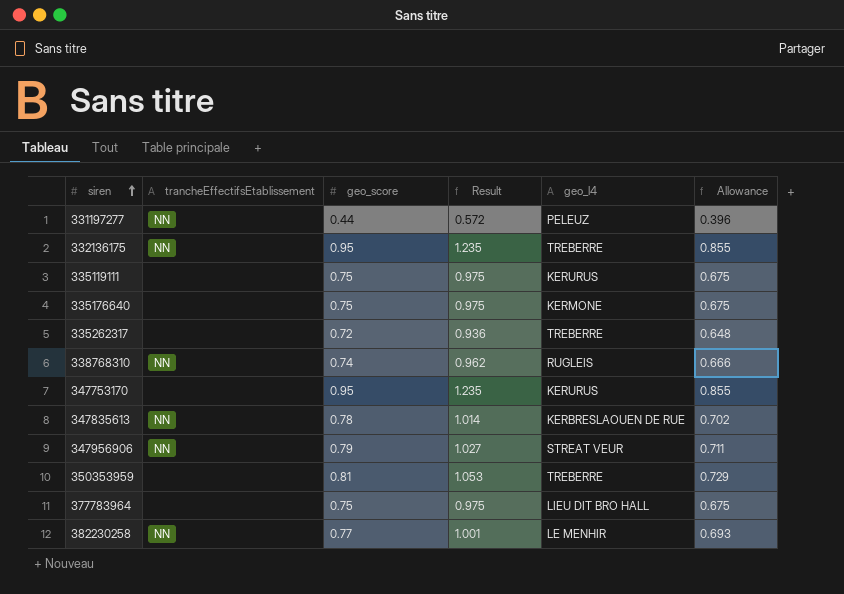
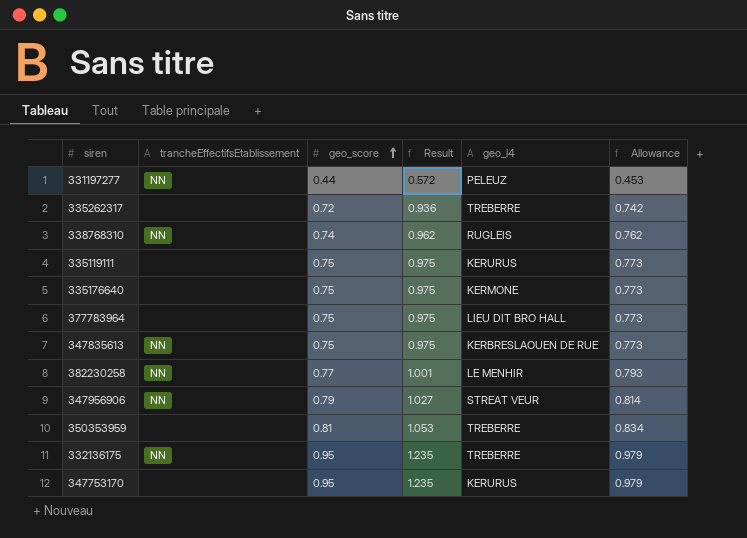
row order: siren ascending -> geo_score ascending
column Allowance | formula: [geo_score] * 0.9 -> [geo_score] * 1.03
347835613 | geo_score: 0.78 -> 0.75
347835613 | Result: 1.014 -> 0.975

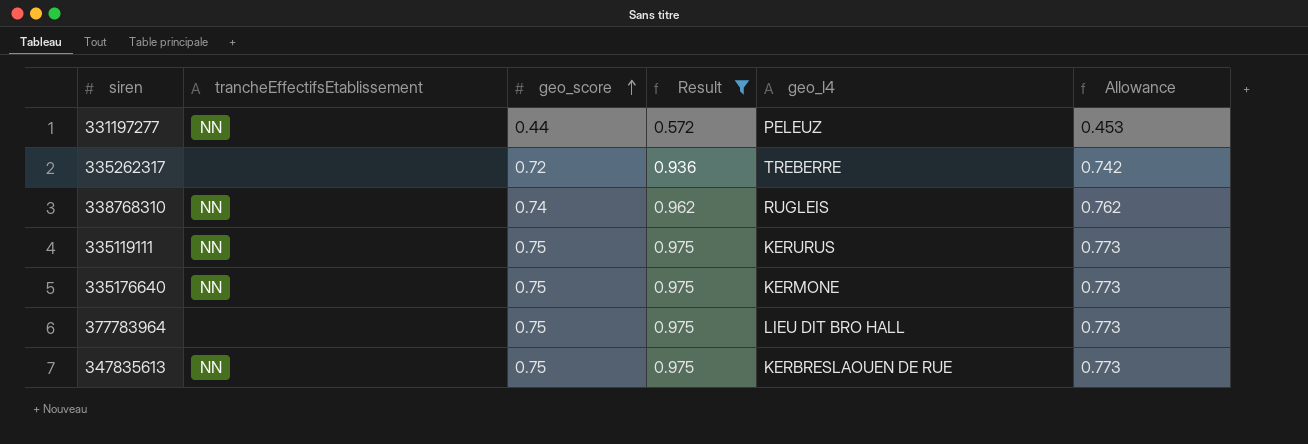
filter: none -> Result <= 0.975
335119111 | trancheEffectifsEtablissement: none -> NN
335176640 | trancheEffectifsEtablissement: none -> NN

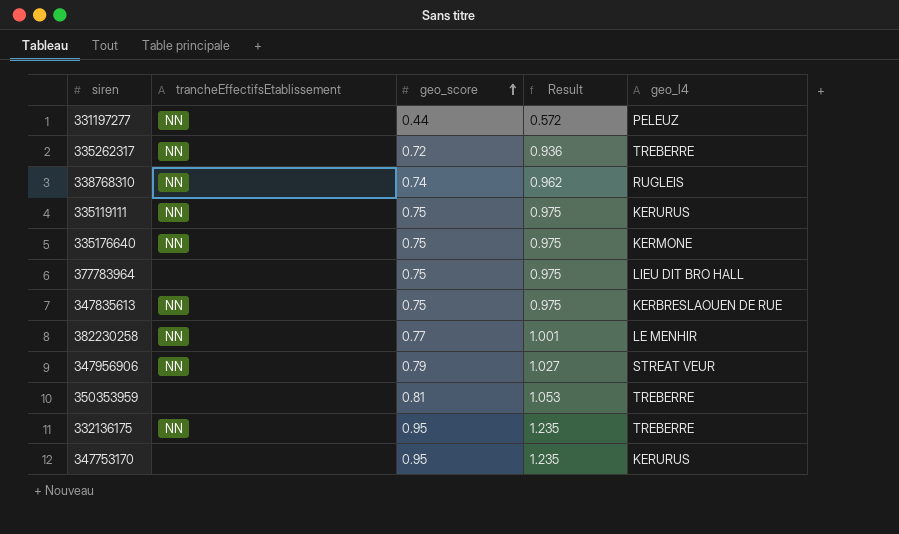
filter: Result <= 0.975 -> none
column Allowance | formula: [geo_score] * 1.03 -> none
335262317 | trancheEffectifsEtablissement: none -> NN

